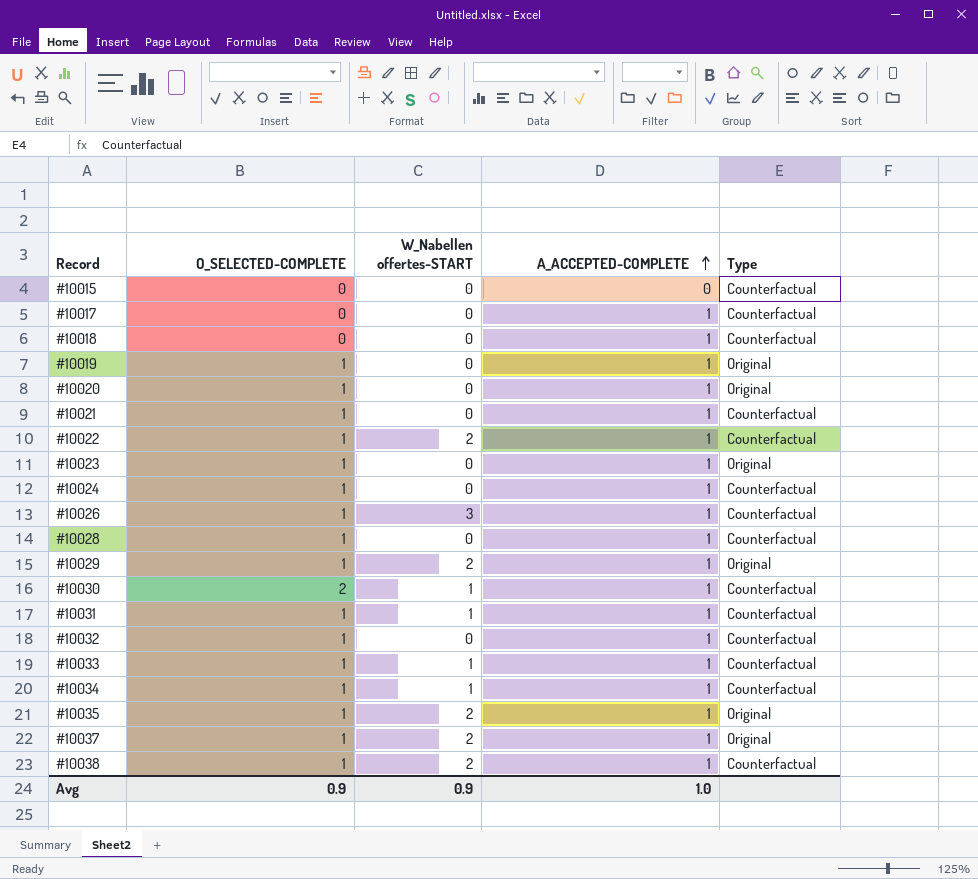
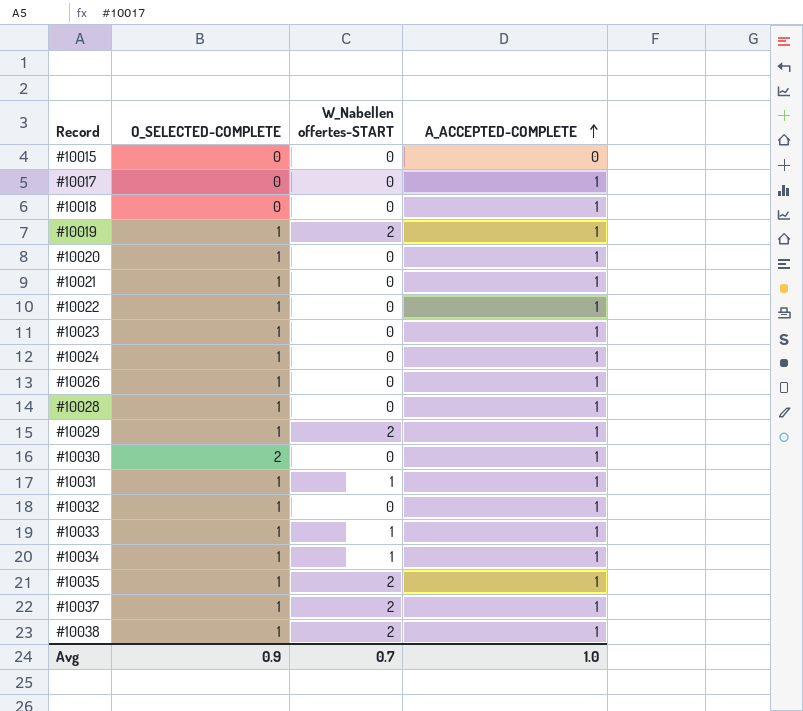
column Type | position: 5 -> none
#10019 | W_Nabellen offertes-START: 0 -> 2
#10022 | W_Nabellen offertes-START: 2 -> 0
#10026 | W_Nabellen offertes-START: 3 -> 0
#10030 | W_Nabellen offertes-START: 1 -> 0
Avg | W_Nabellen offertes-START: 0.9 -> 0.7

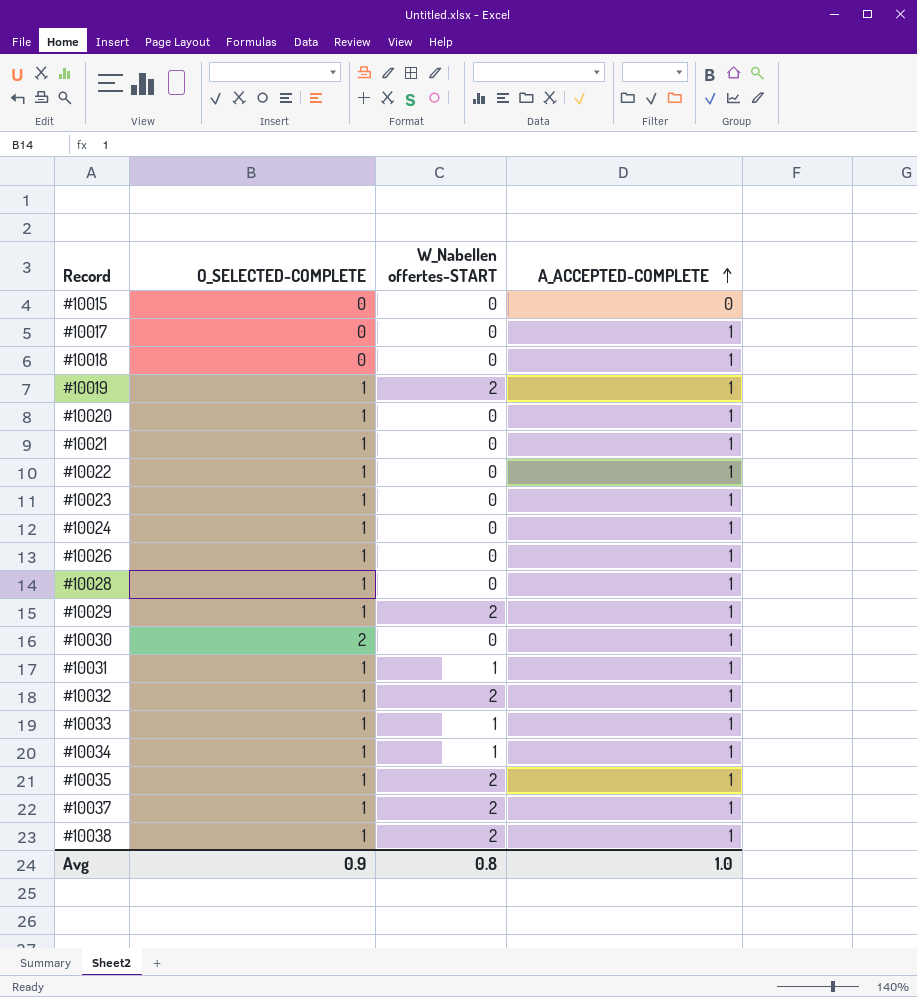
#10032 | W_Nabellen offertes-START: 0 -> 2
Avg | W_Nabellen offertes-START: 0.7 -> 0.8

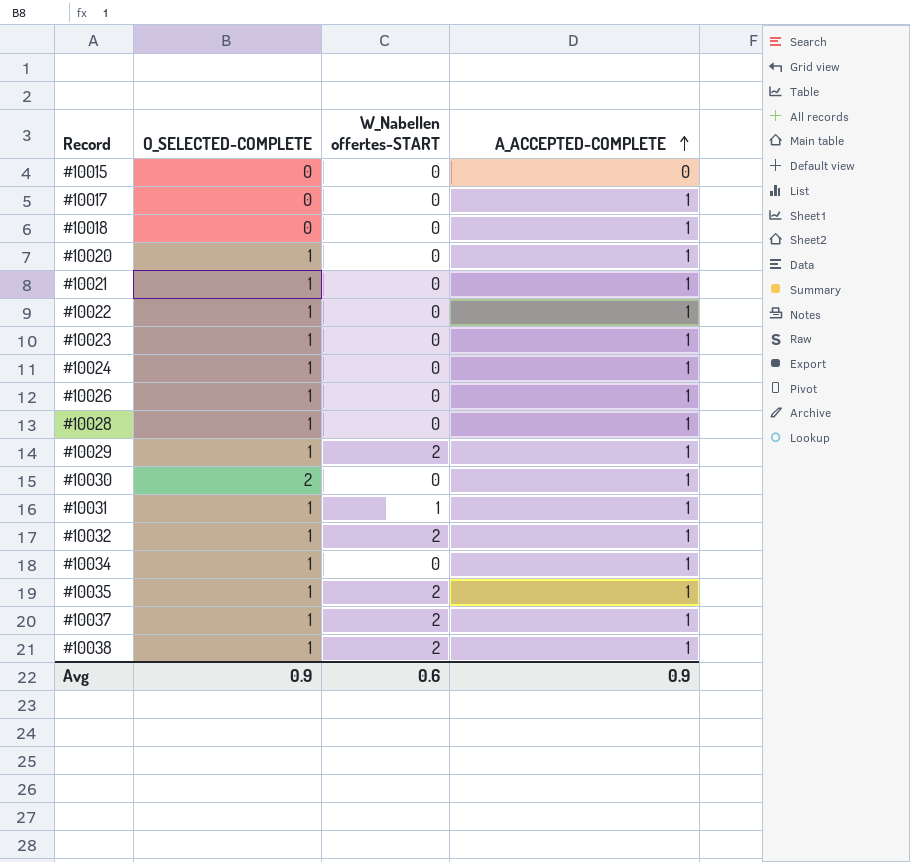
row #10019: 1 | 2 | 1 -> none
row #10033: 1 | 1 | 1 -> none
#10034 | W_Nabellen offertes-START: 1 -> 0
Avg | W_Nabellen offertes-START: 0.8 -> 0.6
Avg | A_ACCEPTED-COMPLETE: 1.0 -> 0.9

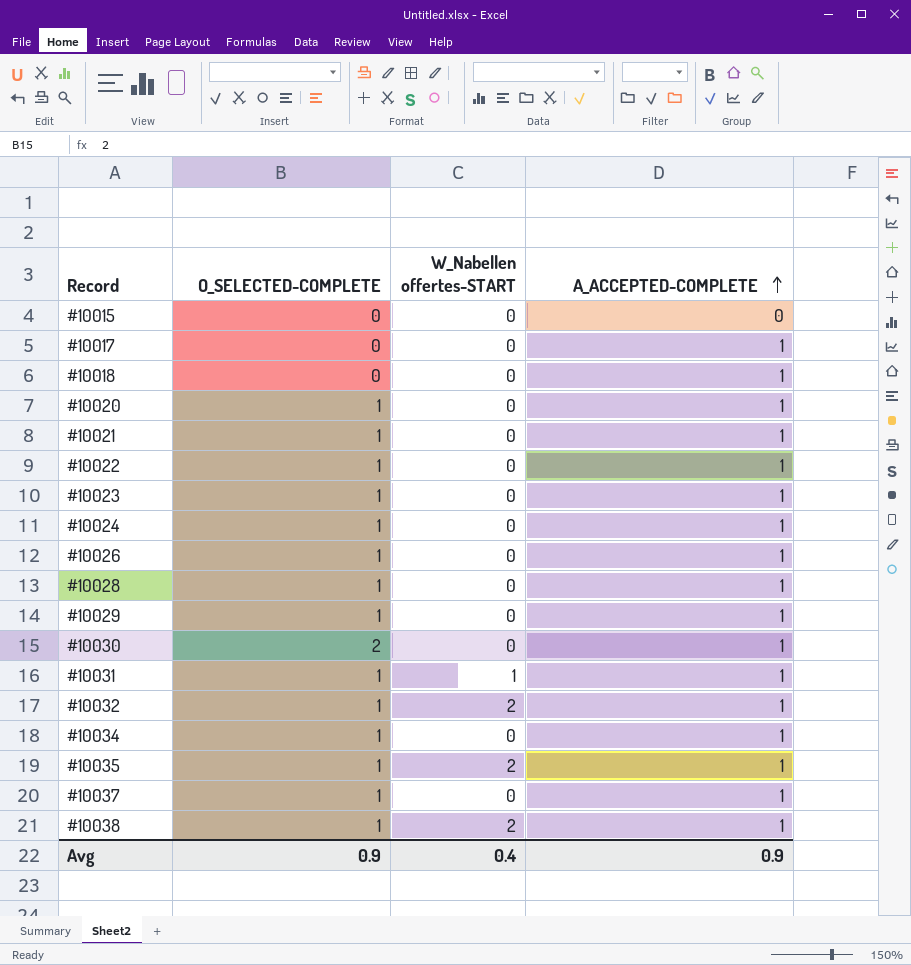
#10029 | W_Nabellen offertes-START: 2 -> 0
#10037 | W_Nabellen offertes-START: 2 -> 0
Avg | W_Nabellen offertes-START: 0.6 -> 0.4

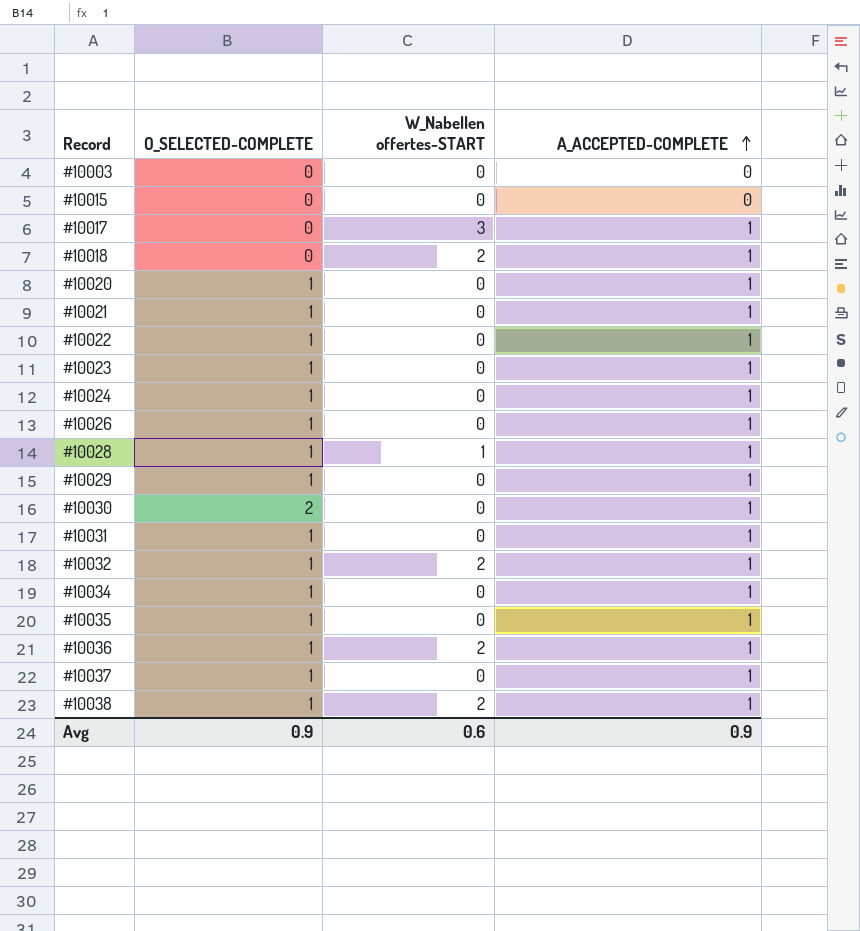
row #10003: none -> 0 | 0 | 0
#10017 | W_Nabellen offertes-START: 0 -> 3
#10018 | W_Nabellen offertes-START: 0 -> 2
#10028 | W_Nabellen offertes-START: 0 -> 1
#10031 | W_Nabellen offertes-START: 1 -> 0
#10035 | W_Nabellen offertes-START: 2 -> 0
row #10036: none -> 1 | 2 | 1
Avg | W_Nabellen offertes-START: 0.4 -> 0.6

